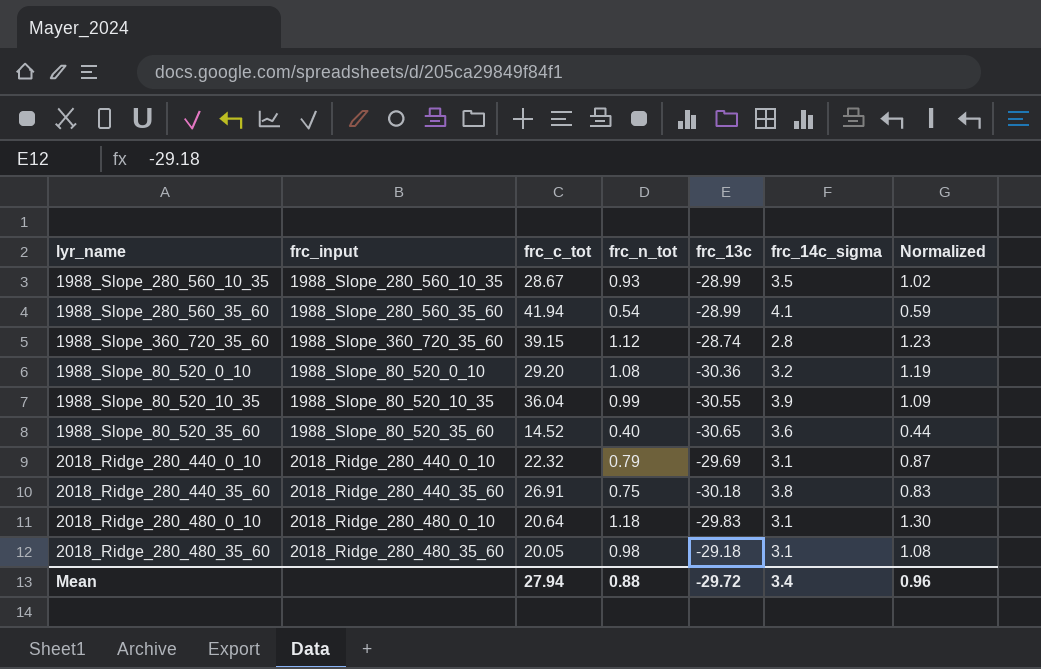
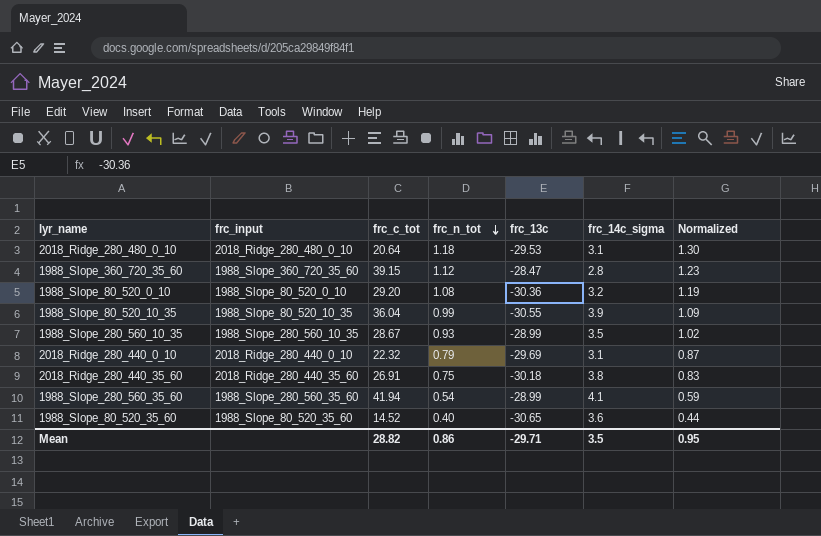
row order: none -> frc_n_tot descending
row 2018_Ridge_280_480_35_60: 2018_Ridge_280_480_35_60 | 20.05 | 0.98 | -29.18 | 3.1 | 1.08 -> none
2018_Ridge_280_480_0_10 | frc_13c: -29.83 -> -29.53
1988_Slope_360_720_35_60 | frc_13c: -28.74 -> -28.47
Mean | frc_c_tot: 27.94 -> 28.82
Mean | frc_n_tot: 0.88 -> 0.86
Mean | frc_13c: -29.72 -> -29.71
Mean | frc_14c_sigma: 3.4 -> 3.5
Mean | Normalized: 0.96 -> 0.95

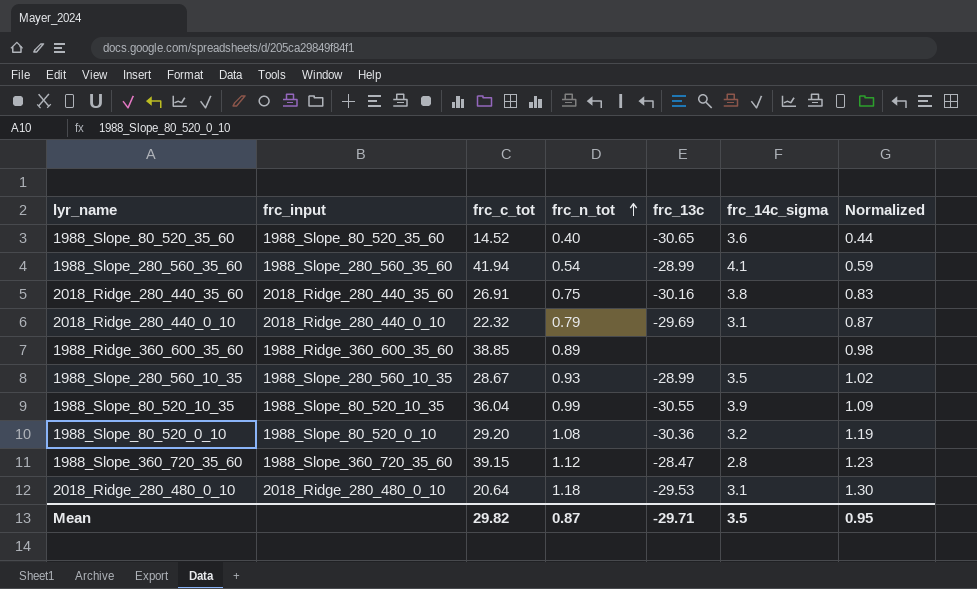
row order: frc_n_tot descending -> frc_n_tot ascending
2018_Ridge_280_440_35_60 | frc_13c: -30.18 -> -30.16
row 1988_Ridge_360_600_35_60: none -> 1988_Ridge_360_600_35_60 | 38.85 | 0.89 | none | none | 0.98
Mean | frc_c_tot: 28.82 -> 29.82
Mean | frc_n_tot: 0.86 -> 0.87

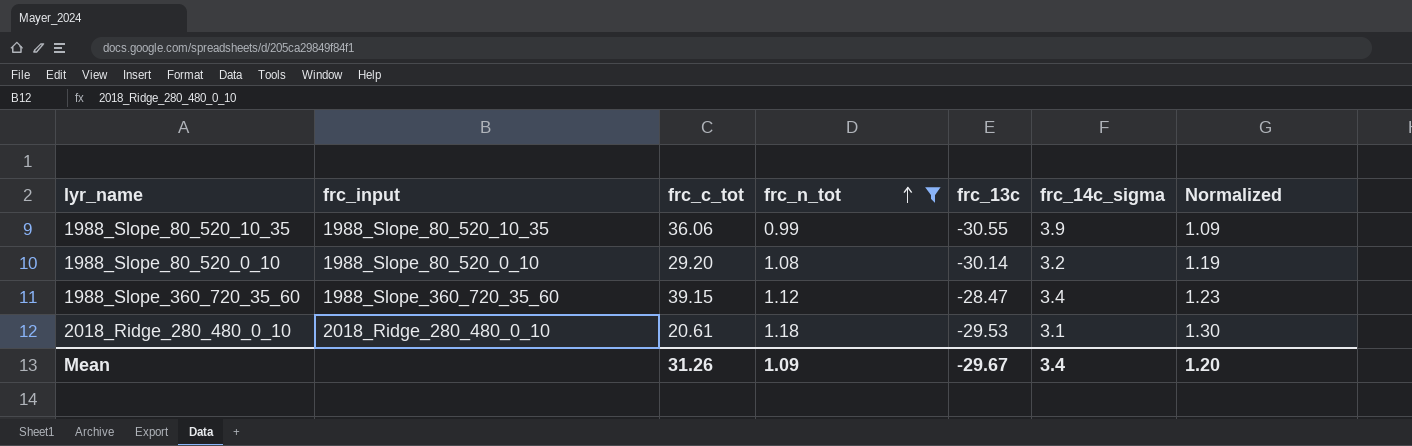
filter: none -> frc_n_tot >= 0.99
1988_Slope_80_520_10_35 | frc_c_tot: 36.04 -> 36.06
1988_Slope_80_520_0_10 | frc_13c: -30.36 -> -30.14
1988_Slope_360_720_35_60 | frc_14c_sigma: 2.8 -> 3.4
2018_Ridge_280_480_0_10 | frc_c_tot: 20.64 -> 20.61
Mean | frc_c_tot: 29.82 -> 31.26
Mean | frc_n_tot: 0.87 -> 1.09
Mean | frc_13c: -29.71 -> -29.67
Mean | frc_14c_sigma: 3.5 -> 3.4
Mean | Normalized: 0.95 -> 1.20

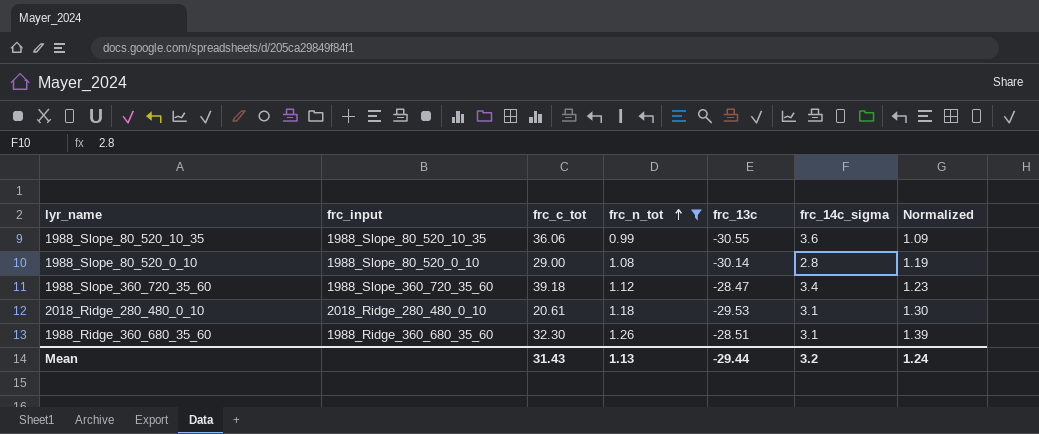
1988_Slope_80_520_10_35 | frc_14c_sigma: 3.9 -> 3.6
1988_Slope_80_520_0_10 | frc_c_tot: 29.20 -> 29.00
1988_Slope_80_520_0_10 | frc_14c_sigma: 3.2 -> 2.8
1988_Slope_360_720_35_60 | frc_c_tot: 39.15 -> 39.18
row 1988_Ridge_360_680_35_60: none -> 1988_Ridge_360_680_35_60 | 32.30 | 1.26 | -28.51 | 3.1 | 1.39
Mean | frc_c_tot: 31.26 -> 31.43
Mean | frc_n_tot: 1.09 -> 1.13
Mean | frc_13c: -29.67 -> -29.44
Mean | frc_14c_sigma: 3.4 -> 3.2
Mean | Normalized: 1.20 -> 1.24

